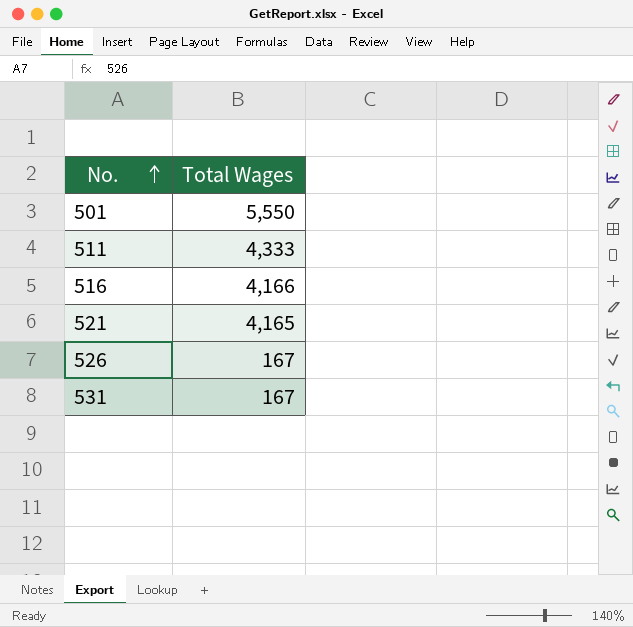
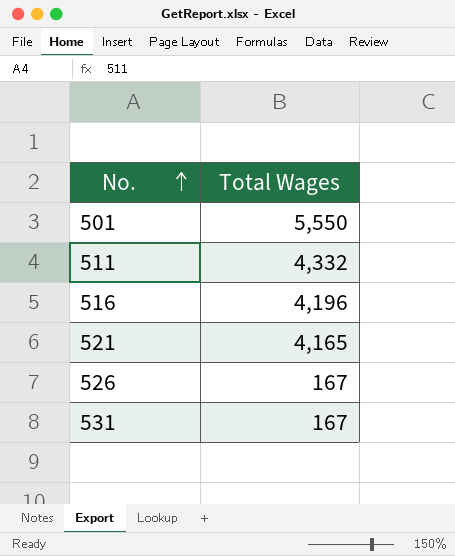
511 | Total Wages: 4,333 -> 4,332
516 | Total Wages: 4,166 -> 4,196

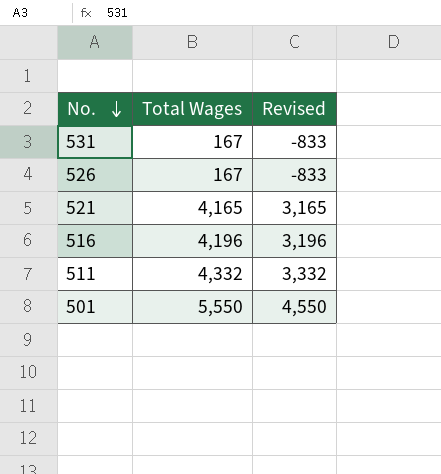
row order: No. ascending -> No. descending
column Revised | formula: none -> [Total Wages] - 1000

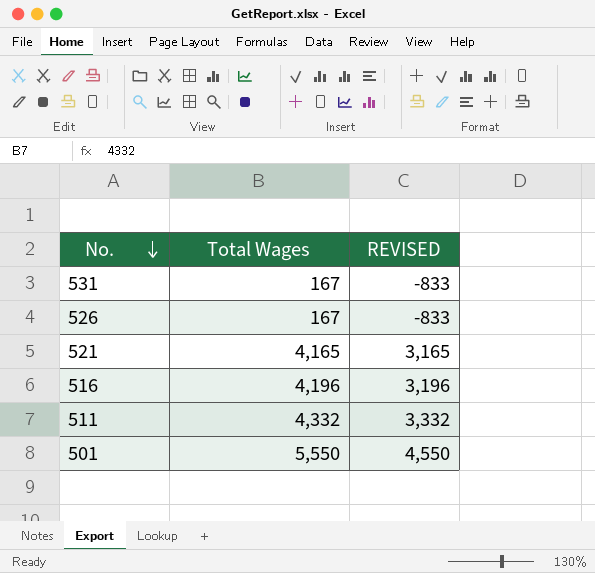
column name: Revised -> REVISED

